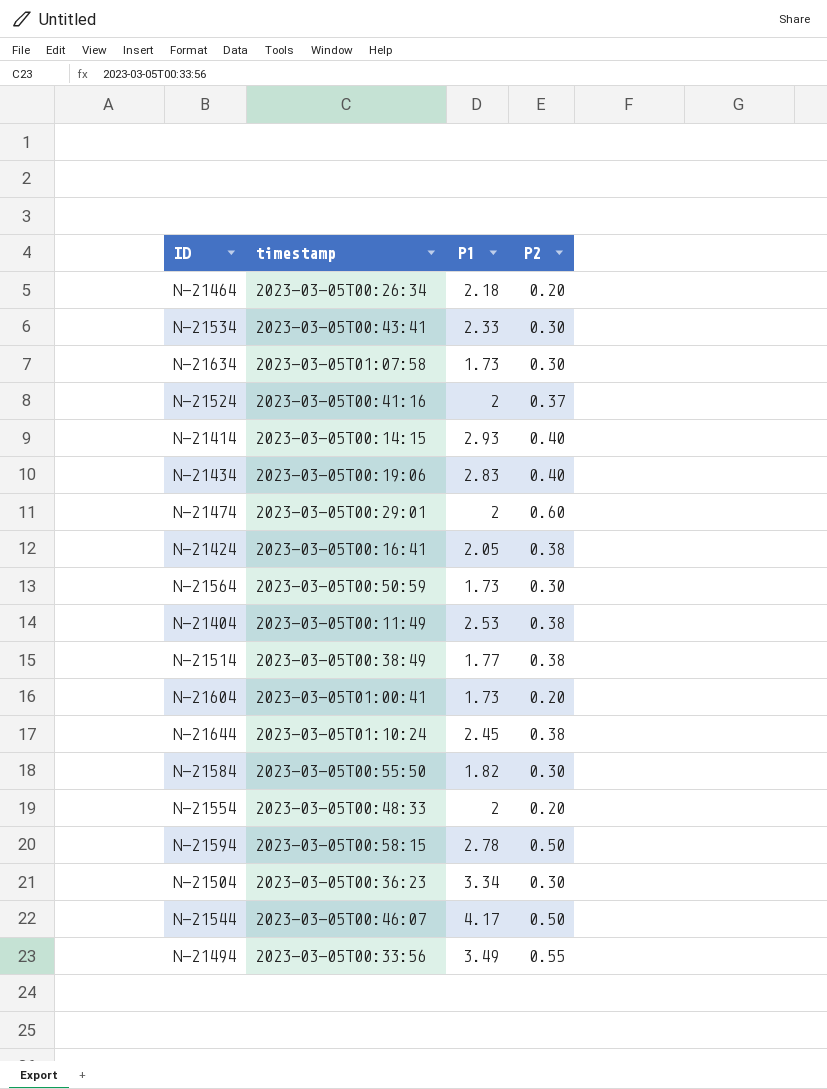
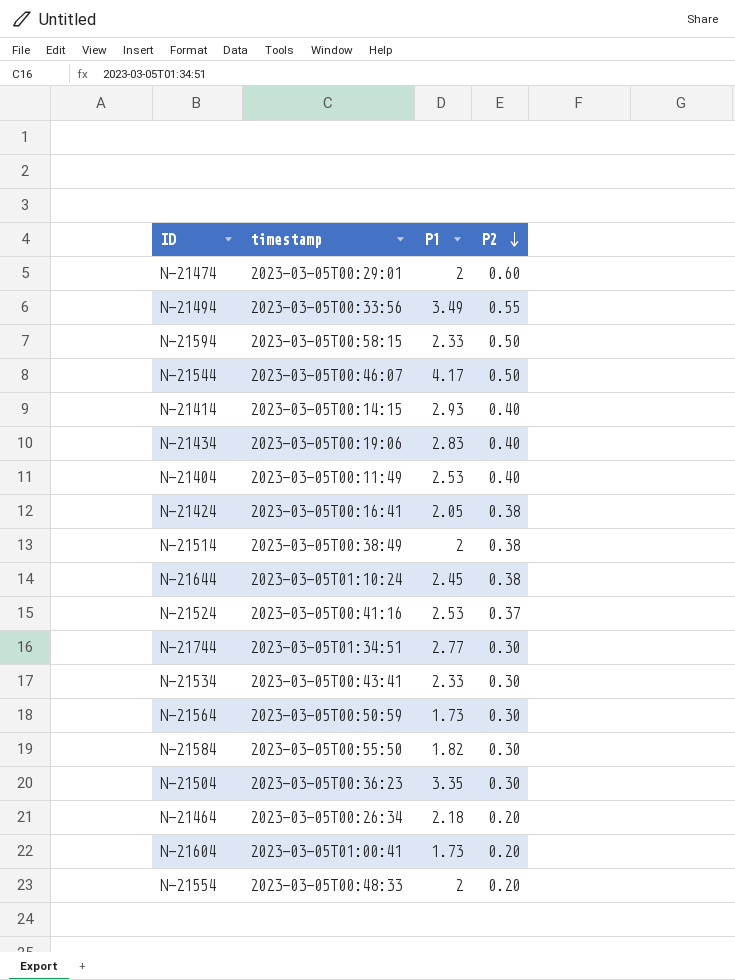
row order: none -> P2 descending
row N-21634: 2023-03-05T01:07:58 | 1.73 | 0.30 -> none
N-21594 | P1: 2.78 -> 2.33
N-21404 | P2: 0.38 -> 0.40
N-21514 | P1: 1.77 -> 2
N-21524 | P1: 2 -> 2.53
row N-21744: none -> 2023-03-05T01:34:51 | 2.77 | 0.30
N-21504 | P1: 3.34 -> 3.35

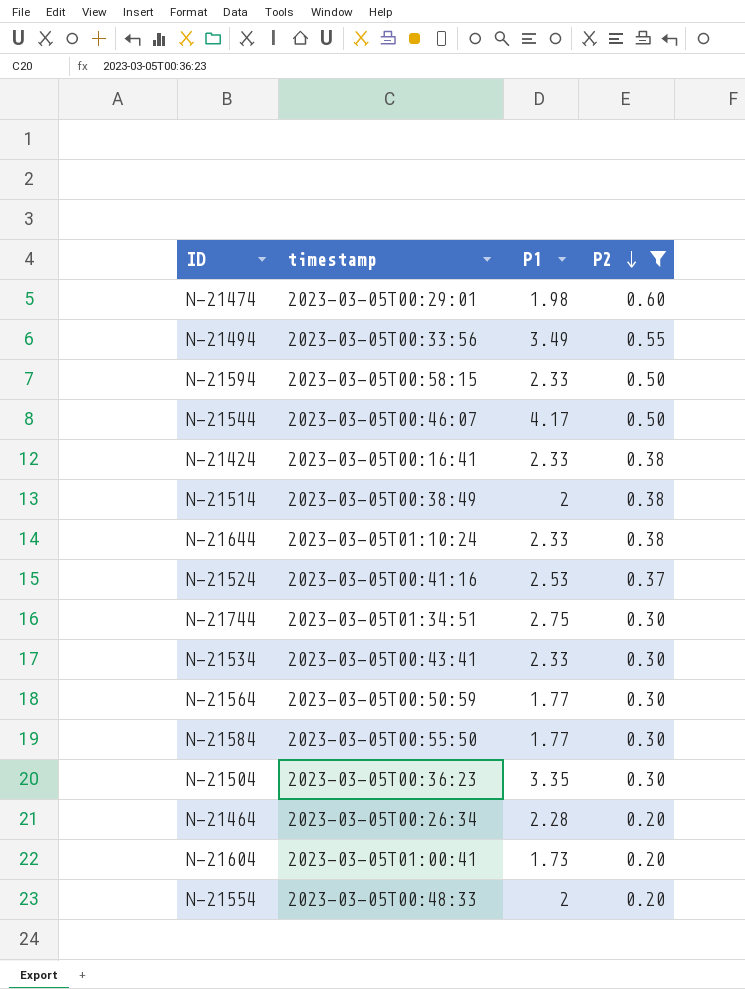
filter: none -> P2 != 0.40
N-21474 | P1: 2 -> 1.98
N-21424 | P1: 2.05 -> 2.33
N-21644 | P1: 2.45 -> 2.33
N-21744 | P1: 2.77 -> 2.75
N-21564 | P1: 1.73 -> 1.77
N-21584 | P1: 1.82 -> 1.77
N-21464 | P1: 2.18 -> 2.28

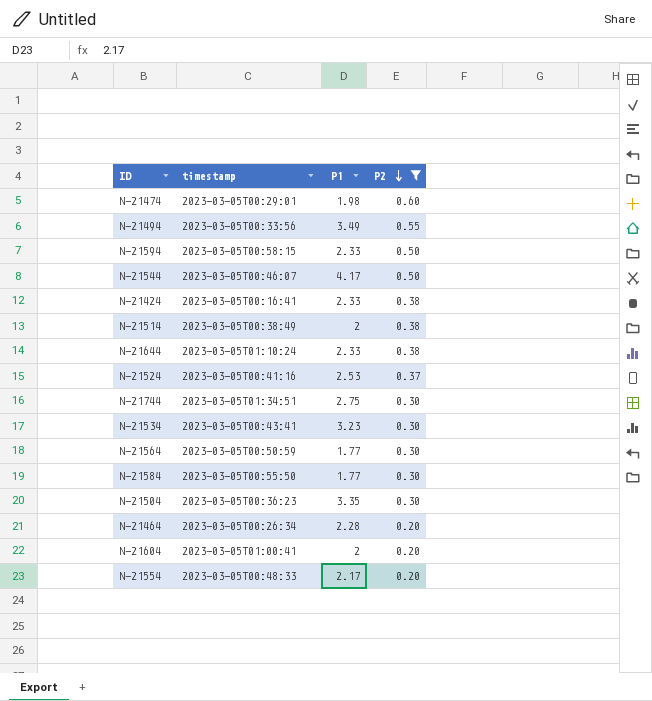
N-21534 | P1: 2.33 -> 3.23
N-21604 | P1: 1.73 -> 2
N-21554 | P1: 2 -> 2.17

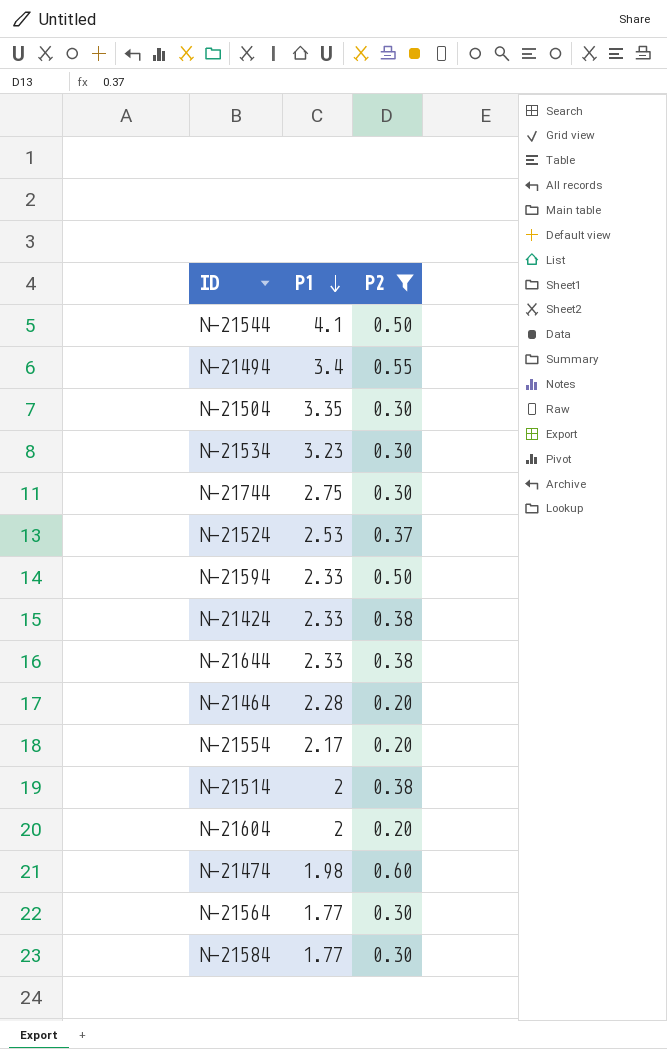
row order: P2 descending -> P1 descending
column timestamp | position: 2 -> none
N-21544 | P1: 4.17 -> 4.1
N-21494 | P1: 3.49 -> 3.4

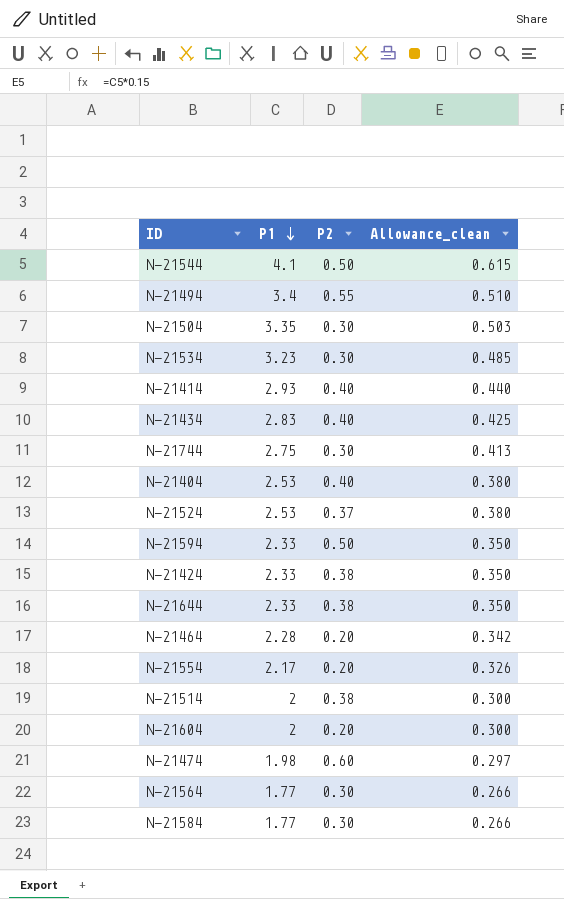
filter: P2 != 0.40 -> none
column Allowance_clean | formula: none -> [P1] * 0.15

